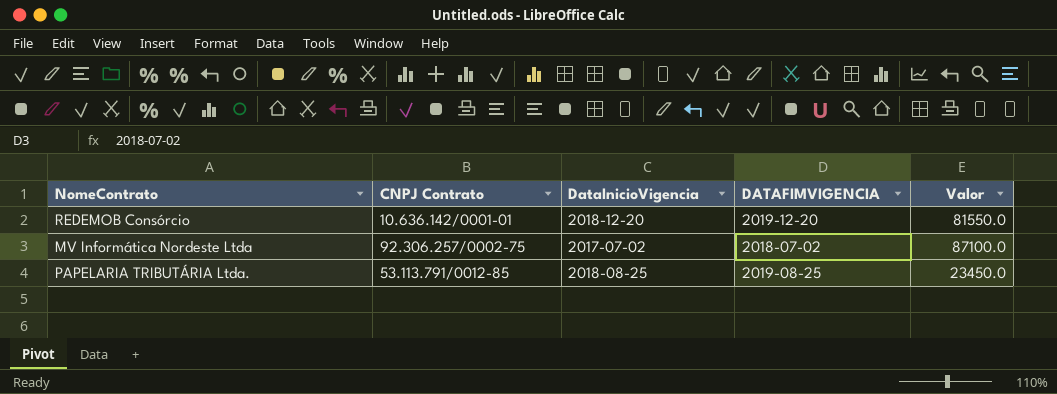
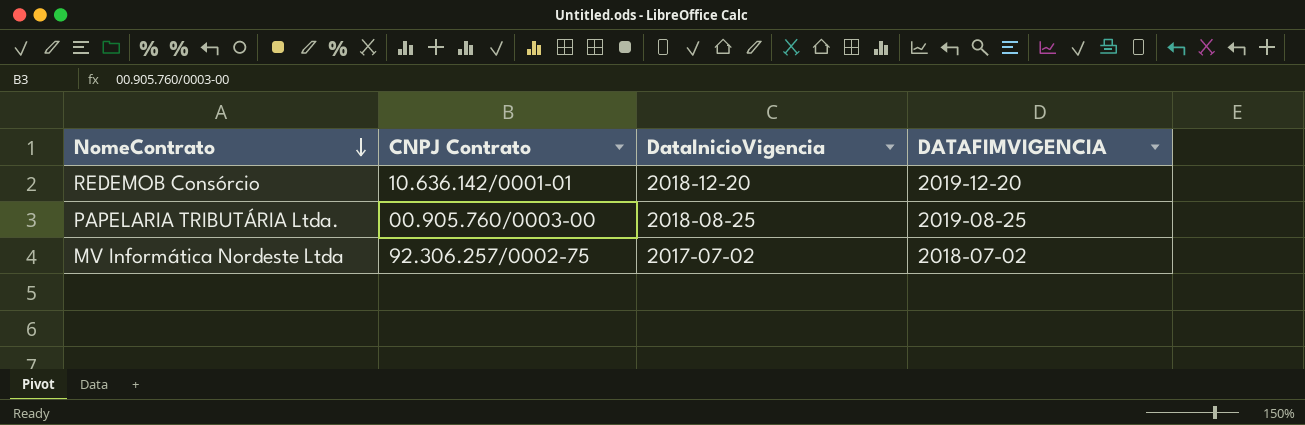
row order: none -> NomeContrato descending
column Valor | position: 5 -> none
PAPELARIA TRIBUTÁRIA Ltda. | CNPJ Contrato: 53.113.791/0012-85 -> 00.905.760/0003-00

